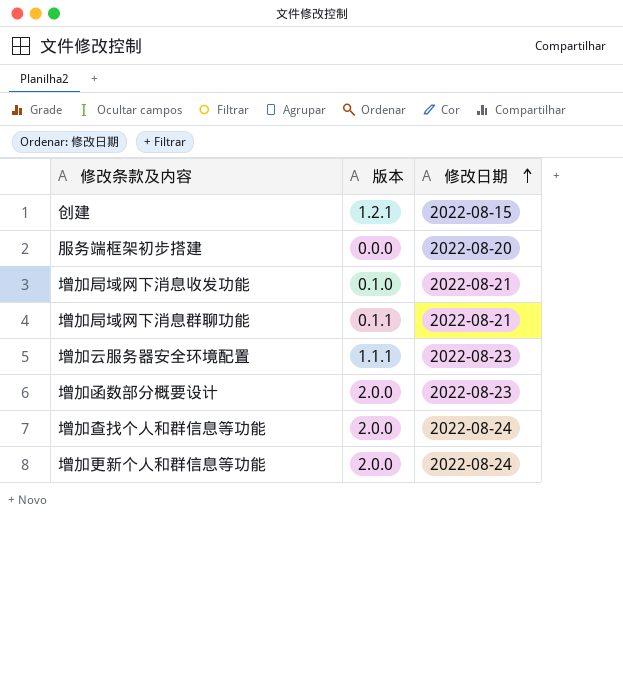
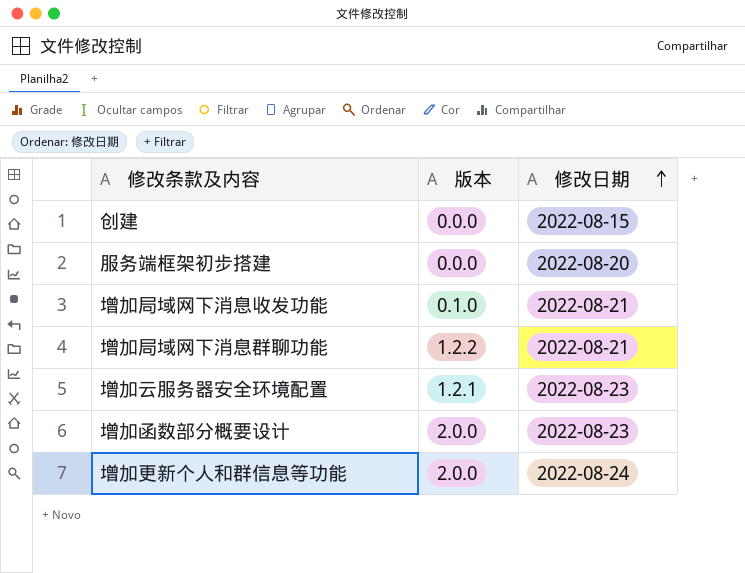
row 增加查找个人和群信息等功能: 2.0.0 | 2022-08-24 -> none
创建 | 版本: 1.2.1 -> 0.0.0
增加局域网下消息群聊功能 | 版本: 0.1.1 -> 1.2.2
增加云服务器安全环境配置 | 版本: 1.1.1 -> 1.2.1

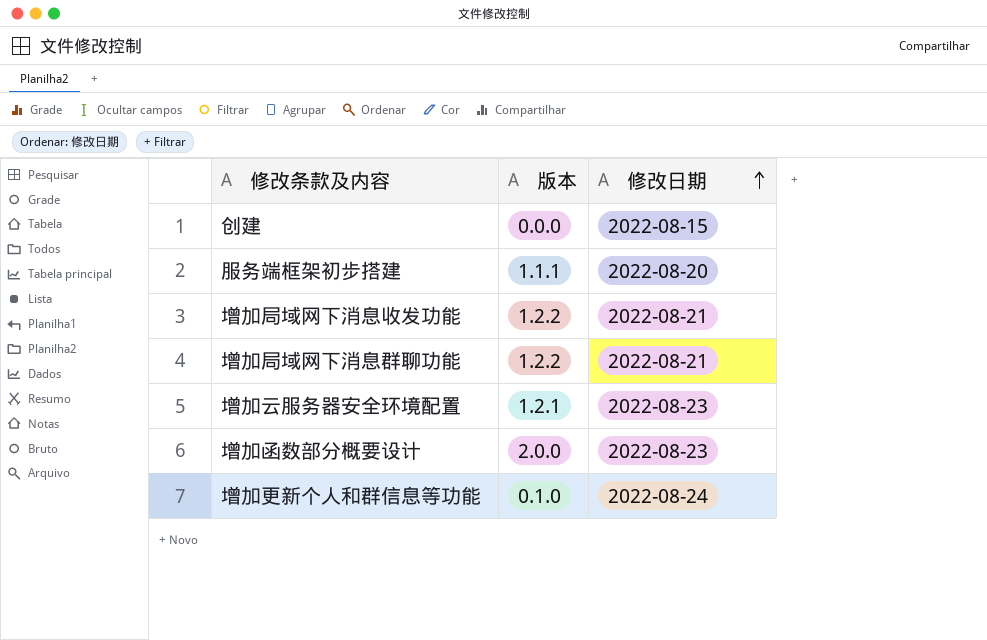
服务端框架初步搭建 | 版本: 0.0.0 -> 1.1.1
增加局域网下消息收发功能 | 版本: 0.1.0 -> 1.2.2
增加更新个人和群信息等功能 | 版本: 2.0.0 -> 0.1.0

